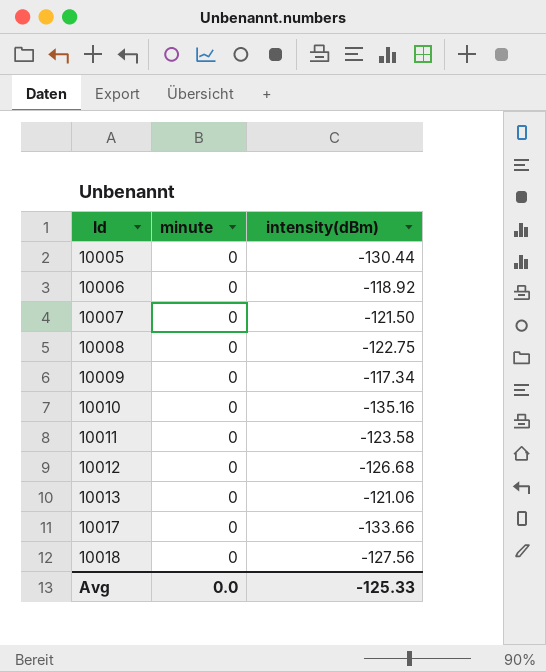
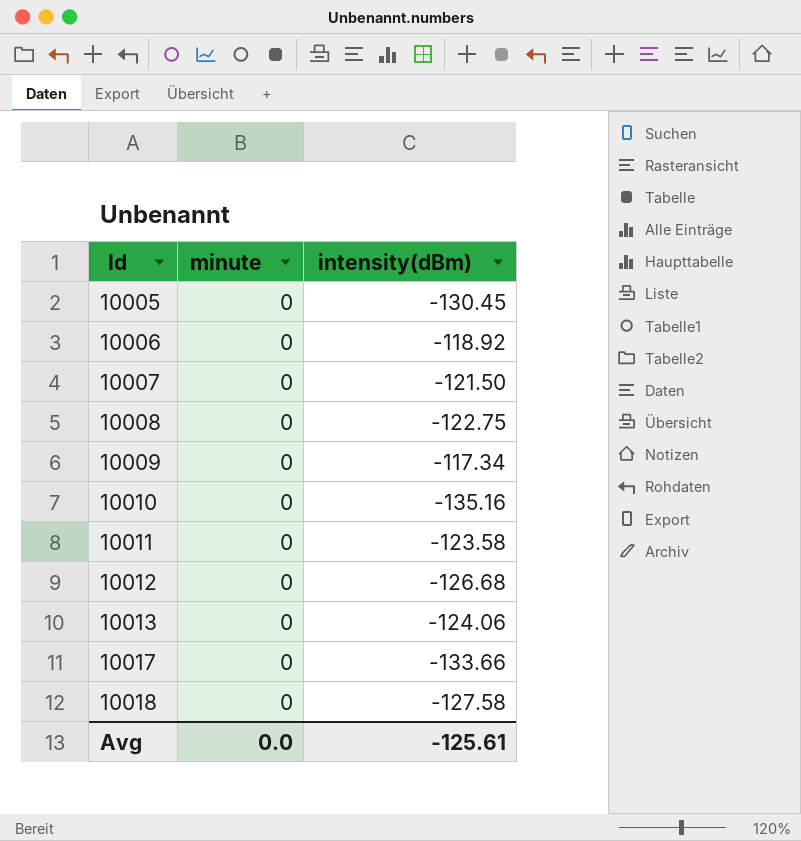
10005 | intensity(dBm): -130.44 -> -130.45
10013 | intensity(dBm): -121.06 -> -124.06
10018 | intensity(dBm): -127.56 -> -127.58
Avg | intensity(dBm): -125.33 -> -125.61

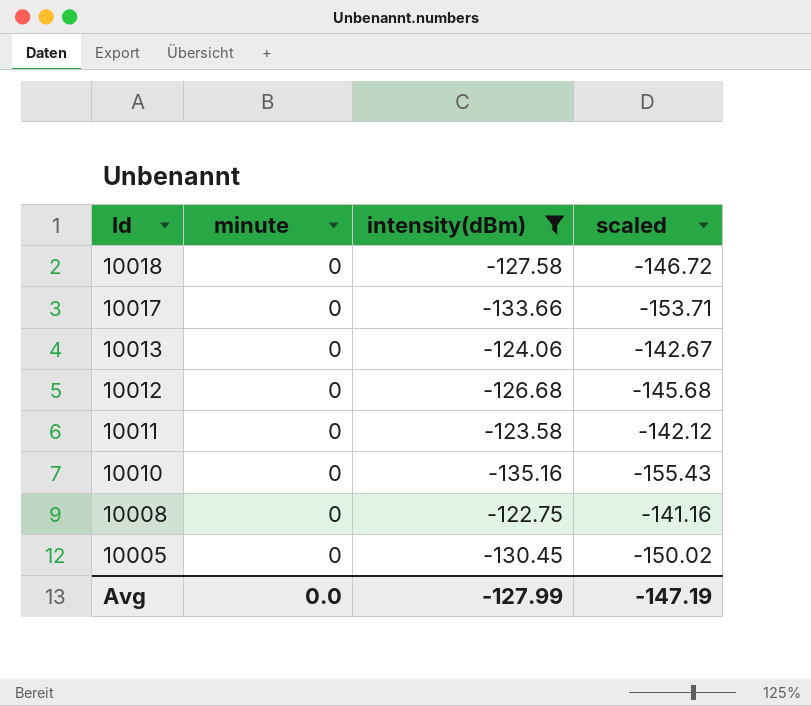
filter: none -> intensity(dBm) <= -122.75
row order: Id ascending -> Id descending
column scaled | formula: none -> [intensity(dBm)] * 1.15
Avg | intensity(dBm): -125.61 -> -127.99

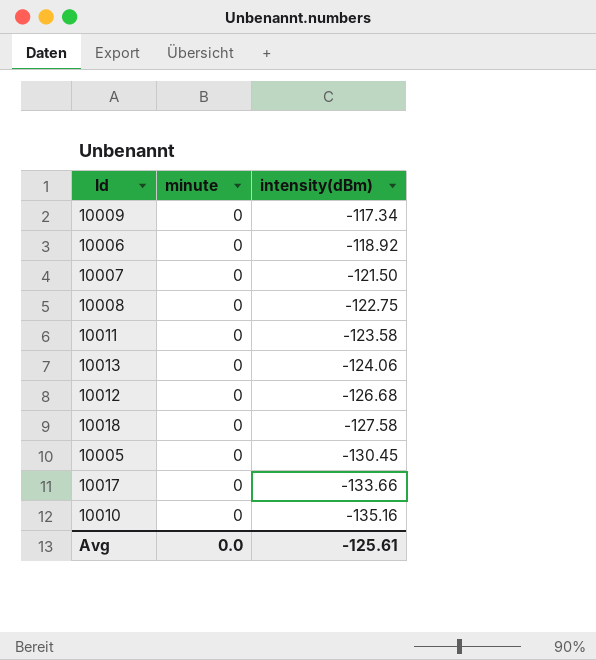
filter: intensity(dBm) <= -122.75 -> none
row order: Id descending -> intensity(dBm) descending
column scaled | formula: [intensity(dBm)] * 1.15 -> none
Avg | intensity(dBm): -127.99 -> -125.61

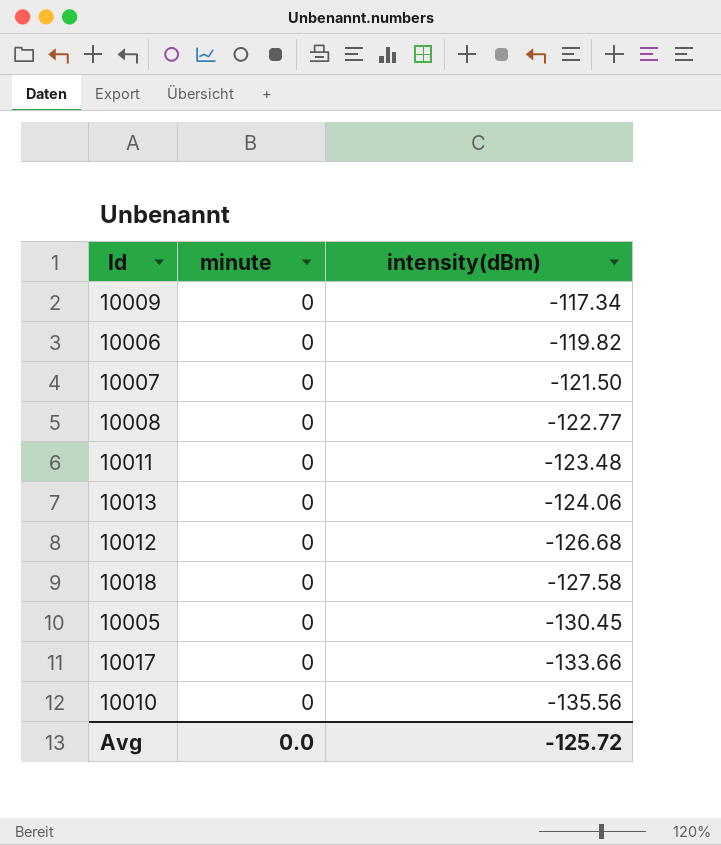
10006 | intensity(dBm): -118.92 -> -119.82
10008 | intensity(dBm): -122.75 -> -122.77
10011 | intensity(dBm): -123.58 -> -123.48
10010 | intensity(dBm): -135.16 -> -135.56
Avg | intensity(dBm): -125.61 -> -125.72

